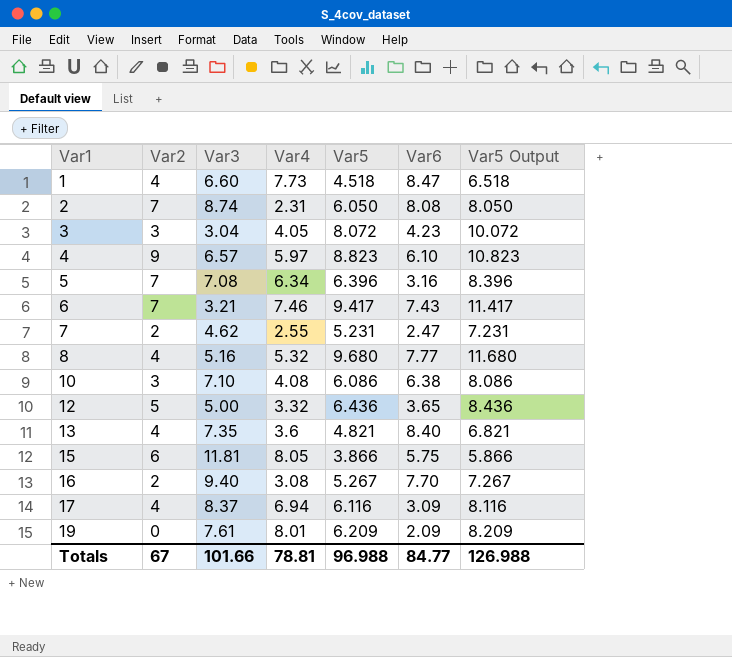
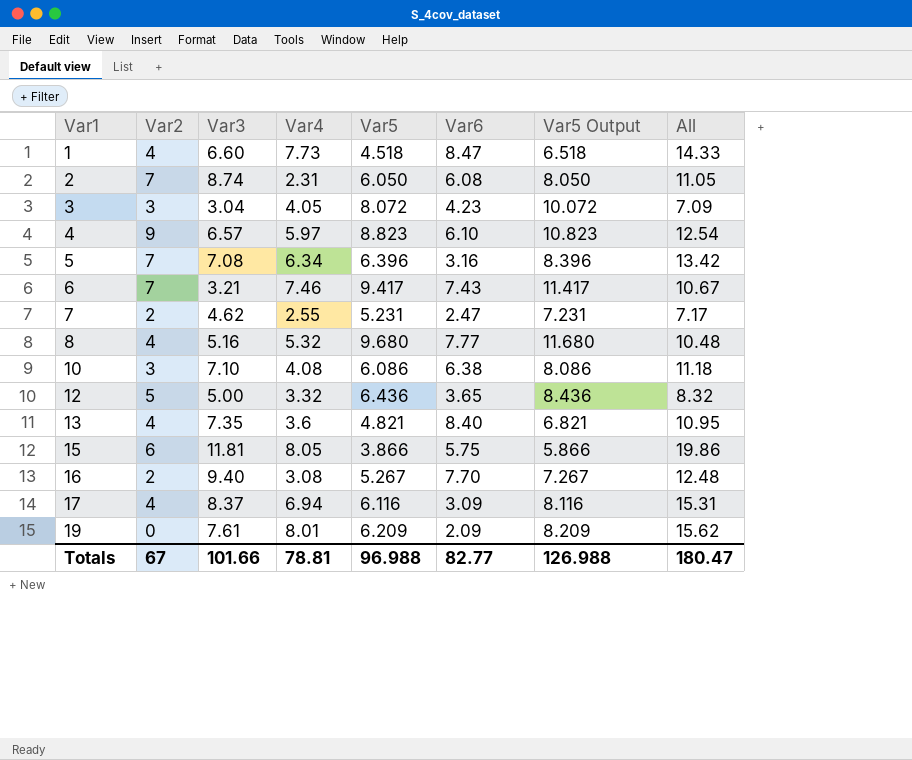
column All | formula: none -> [Var3] + [Var4]
2 | Var6: 8.08 -> 6.08
Totals | Var6: 84.77 -> 82.77

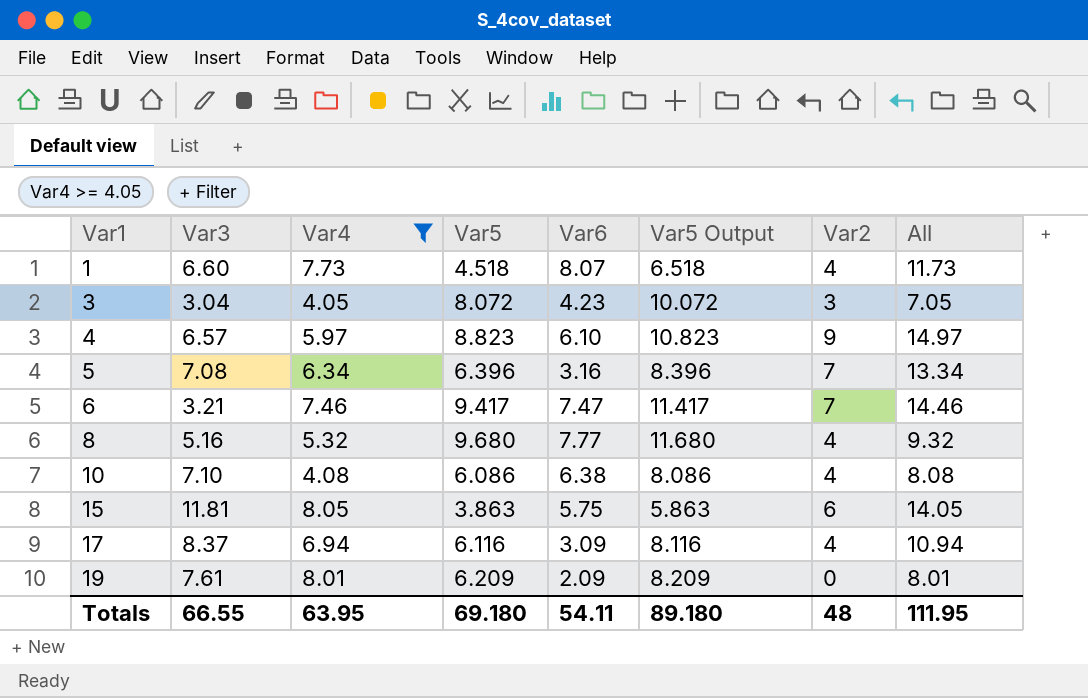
filter: none -> Var4 >= 4.05
column Var2 | position: 2 -> 7
column All | formula: [Var3] + [Var4] -> [Var4] + [Var2]
1 | Var6: 8.47 -> 8.07
6 | Var6: 7.43 -> 7.47
10 | Var2: 3 -> 4
15 | Var5: 3.866 -> 3.863
15 | Var5 Output: 5.866 -> 5.863
Totals | Var3: 101.66 -> 66.55
Totals | Var4: 78.81 -> 63.95
Totals | Var5: 96.988 -> 69.180
Totals | Var6: 82.77 -> 54.11
Totals | Var5 Output: 126.988 -> 89.180
Totals | Var2: 67 -> 48
Totals | All: 180.47 -> 111.95

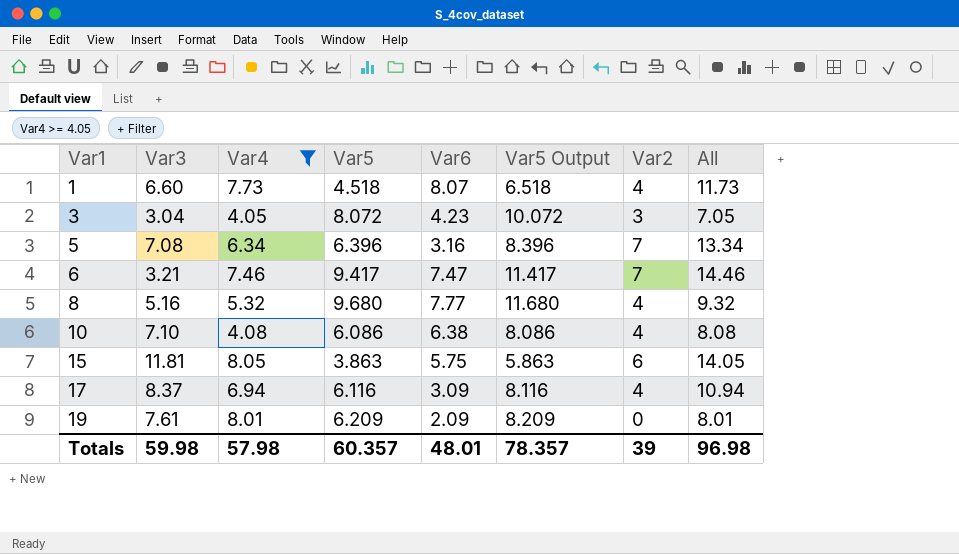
row 4: 6.57 | 5.97 | 8.823 | 6.10 | 10.823 | 9 | 14.97 -> none
Totals | Var3: 66.55 -> 59.98
Totals | Var4: 63.95 -> 57.98
Totals | Var5: 69.180 -> 60.357
Totals | Var6: 54.11 -> 48.01
Totals | Var5 Output: 89.180 -> 78.357
Totals | Var2: 48 -> 39
Totals | All: 111.95 -> 96.98

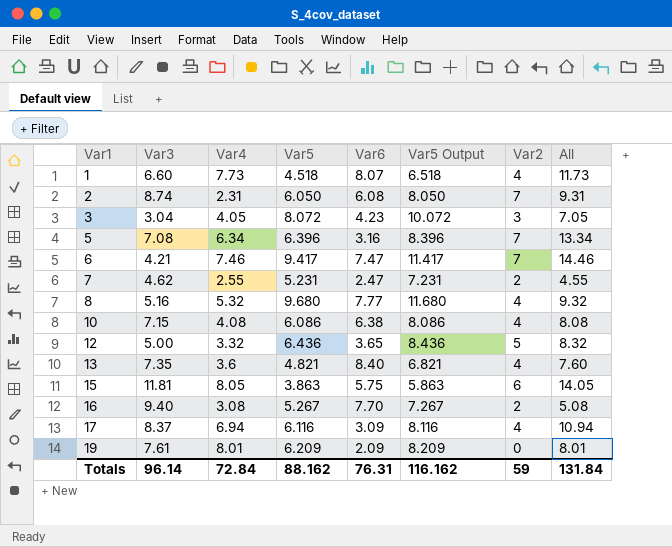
filter: Var4 >= 4.05 -> none
6 | Var3: 3.21 -> 4.21
10 | Var3: 7.10 -> 7.15
Totals | Var3: 59.98 -> 96.14
Totals | Var4: 57.98 -> 72.84
Totals | Var5: 60.357 -> 88.162
Totals | Var6: 48.01 -> 76.31
Totals | Var5 Output: 78.357 -> 116.162
Totals | Var2: 39 -> 59
Totals | All: 96.98 -> 131.84

